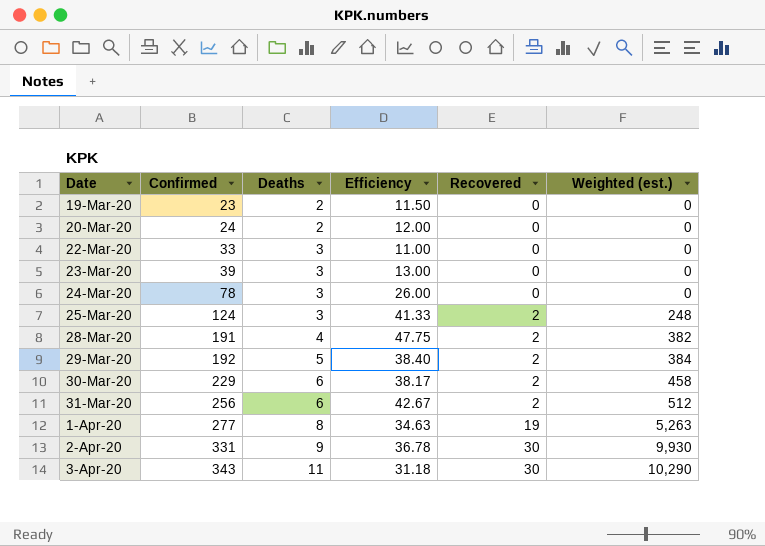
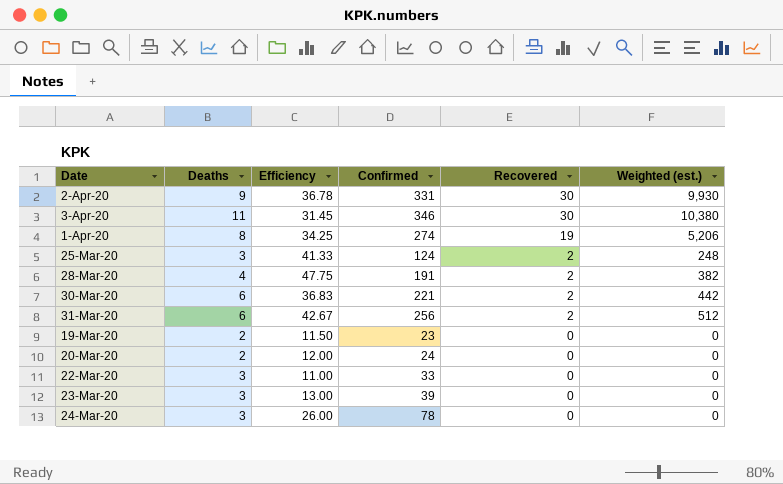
row order: Date ascending -> Recovered descending
column Confirmed | position: 2 -> 4
row 29-Mar-20: 192 | 5 | 38.40 | 2 | 384 -> none
3-Apr-20 | Efficiency: 31.18 -> 31.45
3-Apr-20 | Confirmed: 343 -> 346
3-Apr-20 | Weighted (est.): 10,290 -> 10,380
1-Apr-20 | Efficiency: 34.63 -> 34.25
1-Apr-20 | Confirmed: 277 -> 274
1-Apr-20 | Weighted (est.): 5,263 -> 5,206
30-Mar-20 | Efficiency: 38.17 -> 36.83
30-Mar-20 | Confirmed: 229 -> 221
30-Mar-20 | Weighted (est.): 458 -> 442

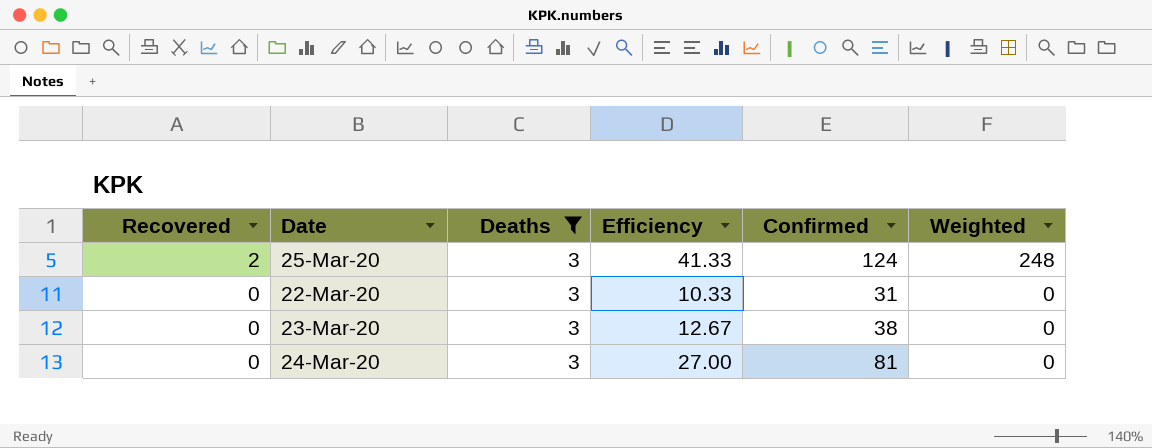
filter: none -> Deaths = 3
column Recovered | position: 5 -> 1
column name: Weighted (est.) -> Weighted
22-Mar-20 | Efficiency: 11.00 -> 10.33
22-Mar-20 | Confirmed: 33 -> 31
23-Mar-20 | Efficiency: 13.00 -> 12.67
23-Mar-20 | Confirmed: 39 -> 38
24-Mar-20 | Efficiency: 26.00 -> 27.00
24-Mar-20 | Confirmed: 78 -> 81

